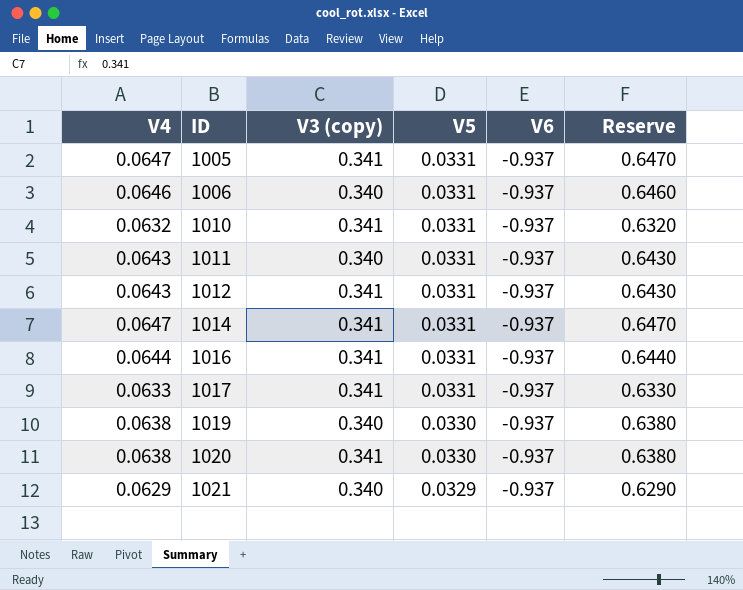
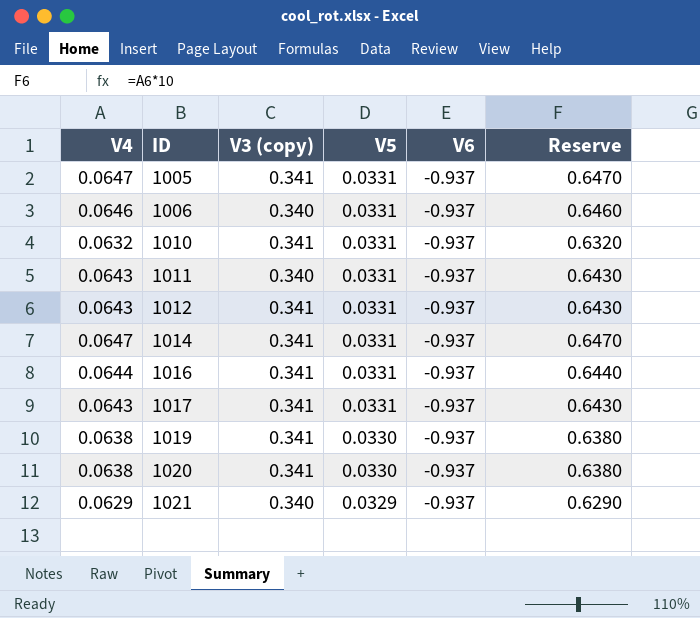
1017 | V4: 0.0633 -> 0.0643
1017 | Reserve: 0.6330 -> 0.6430
1019 | V3 (copy): 0.340 -> 0.341

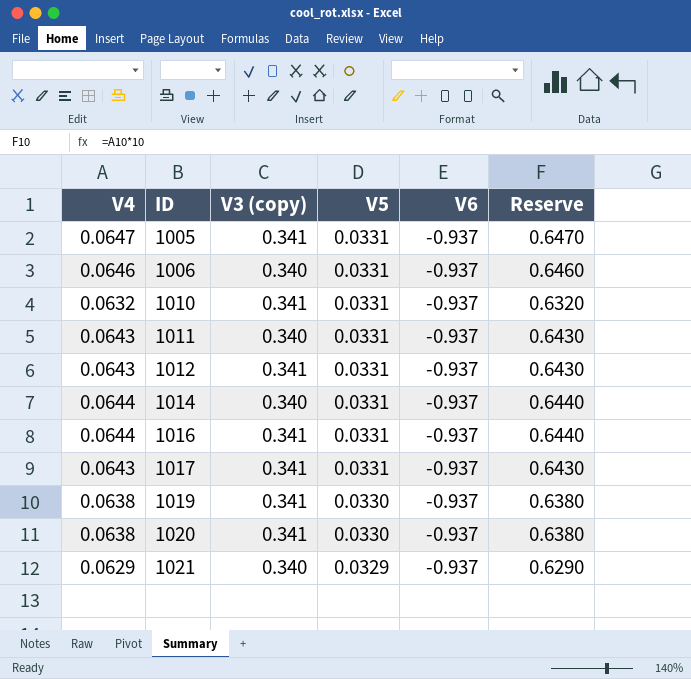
1014 | V4: 0.0647 -> 0.0644
1014 | V3 (copy): 0.341 -> 0.340
1014 | Reserve: 0.6470 -> 0.6440

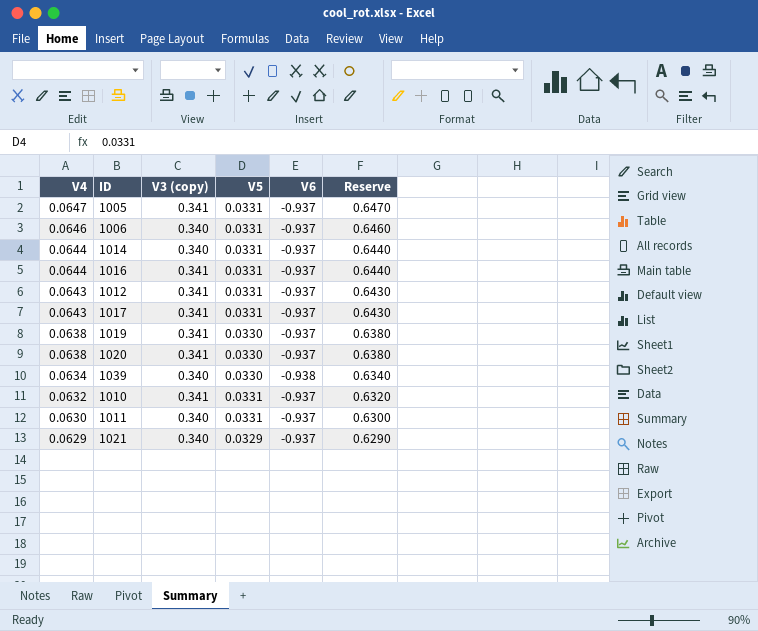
row order: ID ascending -> V4 descending
row 1039: none -> 0.0634 | 0.340 | 0.0330 | -0.938 | 0.6340
1011 | V4: 0.0643 -> 0.0630
1011 | Reserve: 0.6430 -> 0.6300

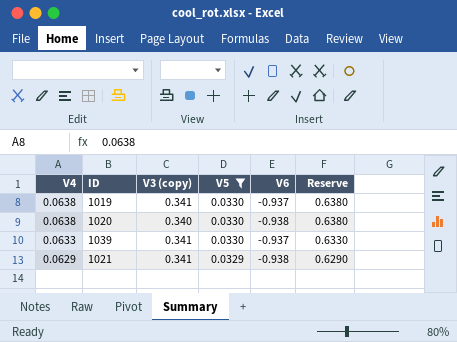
filter: none -> V5 != 0.0331
1020 | V3 (copy): 0.341 -> 0.340
1020 | V6: -0.937 -> -0.938
1039 | V4: 0.0634 -> 0.0633
1039 | V3 (copy): 0.340 -> 0.341
1039 | V6: -0.938 -> -0.937
1039 | Reserve: 0.6340 -> 0.6330
1021 | V3 (copy): 0.340 -> 0.341
1021 | V6: -0.937 -> -0.938

